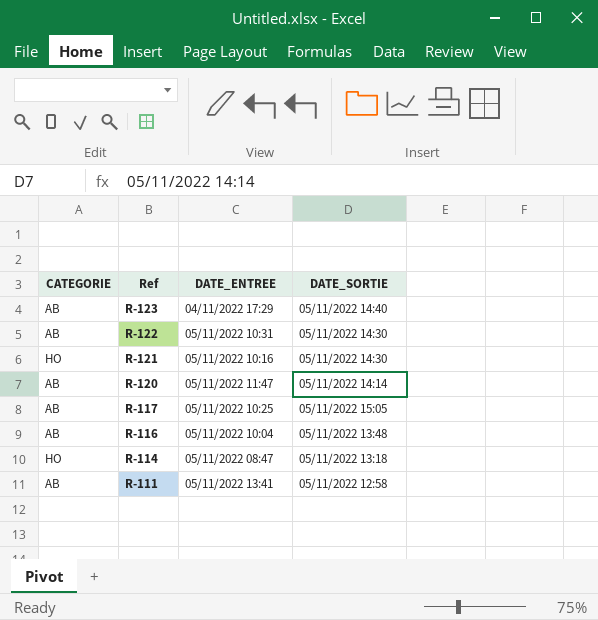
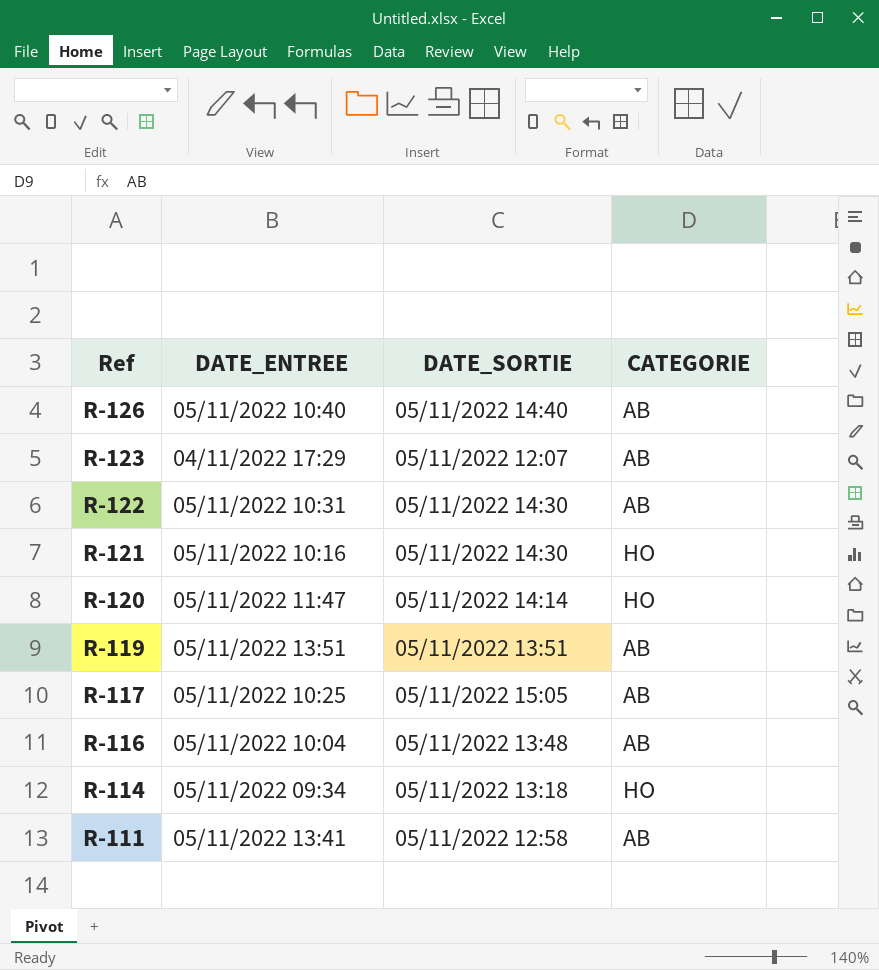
column CATEGORIE | position: 1 -> 4
row R-126: none -> 05/11/2022 10:40 | 05/11/2022 14:40 | AB
R-123 | DATE_SORTIE: 05/11/2022 14:40 -> 05/11/2022 12:07
R-120 | CATEGORIE: AB -> HO
row R-119: none -> 05/11/2022 13:51 | 05/11/2022 13:51 | AB
R-114 | DATE_ENTREE: 05/11/2022 08:47 -> 05/11/2022 09:34

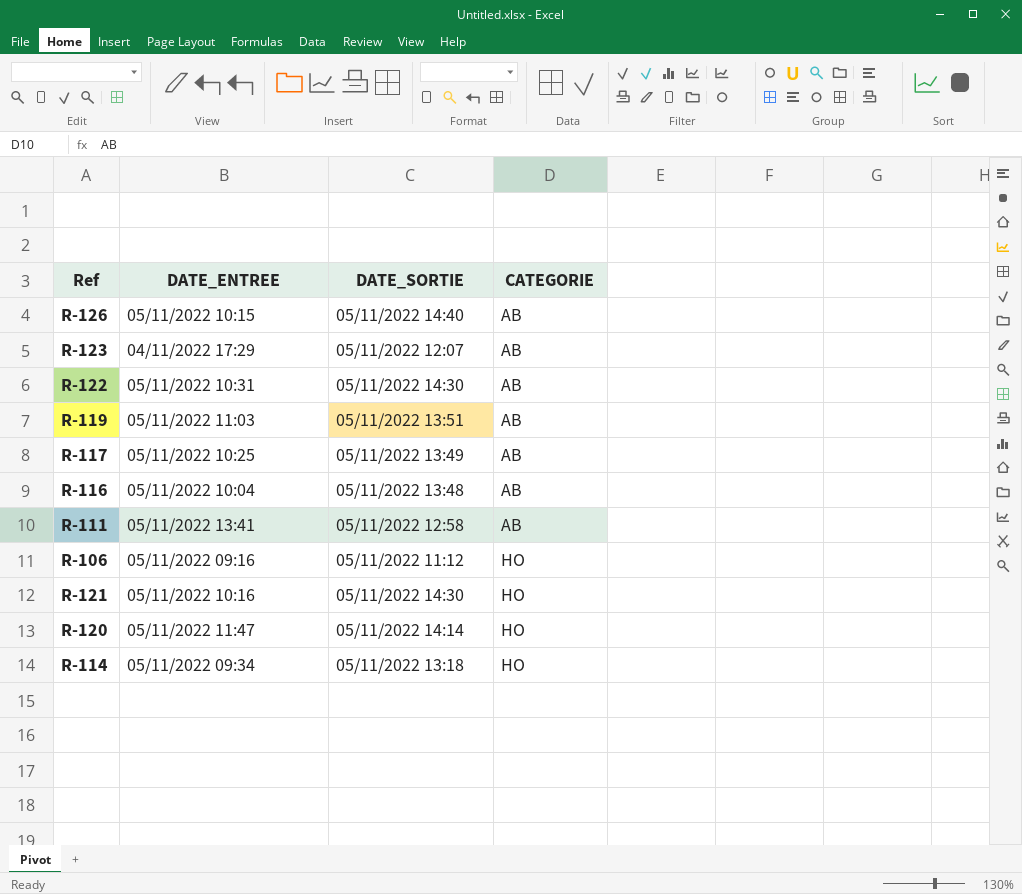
row order: Ref descending -> CATEGORIE ascending
R-126 | DATE_ENTREE: 05/11/2022 10:40 -> 05/11/2022 10:15
R-119 | DATE_ENTREE: 05/11/2022 13:51 -> 05/11/2022 11:03
R-117 | DATE_SORTIE: 05/11/2022 15:05 -> 05/11/2022 13:49
row R-106: none -> 05/11/2022 09:16 | 05/11/2022 11:12 | HO

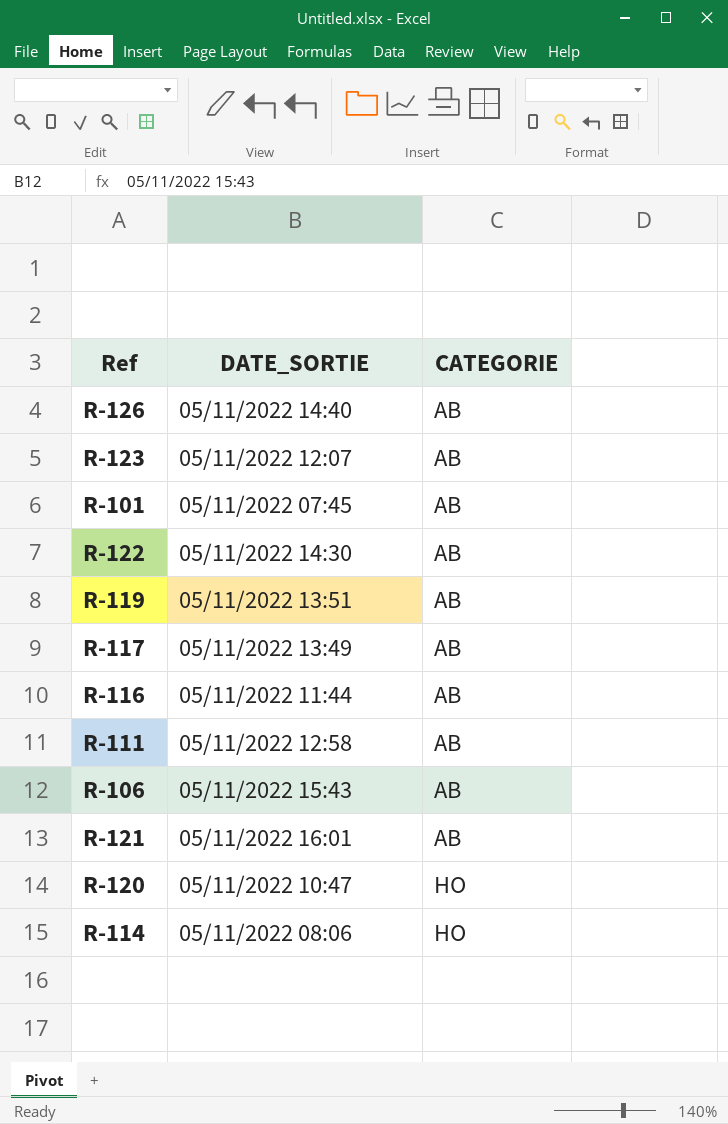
column DATE_ENTREE | position: 2 -> none
row R-101: none -> 05/11/2022 07:45 | AB
R-116 | DATE_SORTIE: 05/11/2022 13:48 -> 05/11/2022 11:44
R-106 | DATE_SORTIE: 05/11/2022 11:12 -> 05/11/2022 15:43
R-106 | CATEGORIE: HO -> AB
R-121 | DATE_SORTIE: 05/11/2022 14:30 -> 05/11/2022 16:01
R-121 | CATEGORIE: HO -> AB
R-120 | DATE_SORTIE: 05/11/2022 14:14 -> 05/11/2022 10:47
R-114 | DATE_SORTIE: 05/11/2022 13:18 -> 05/11/2022 08:06

